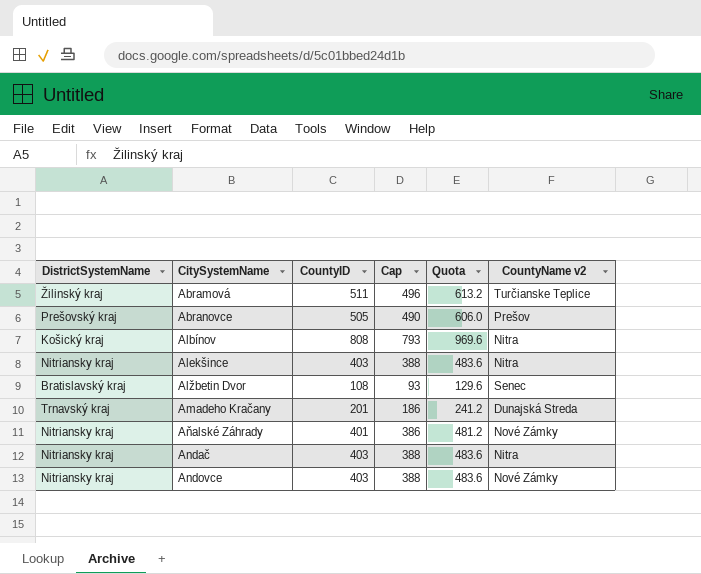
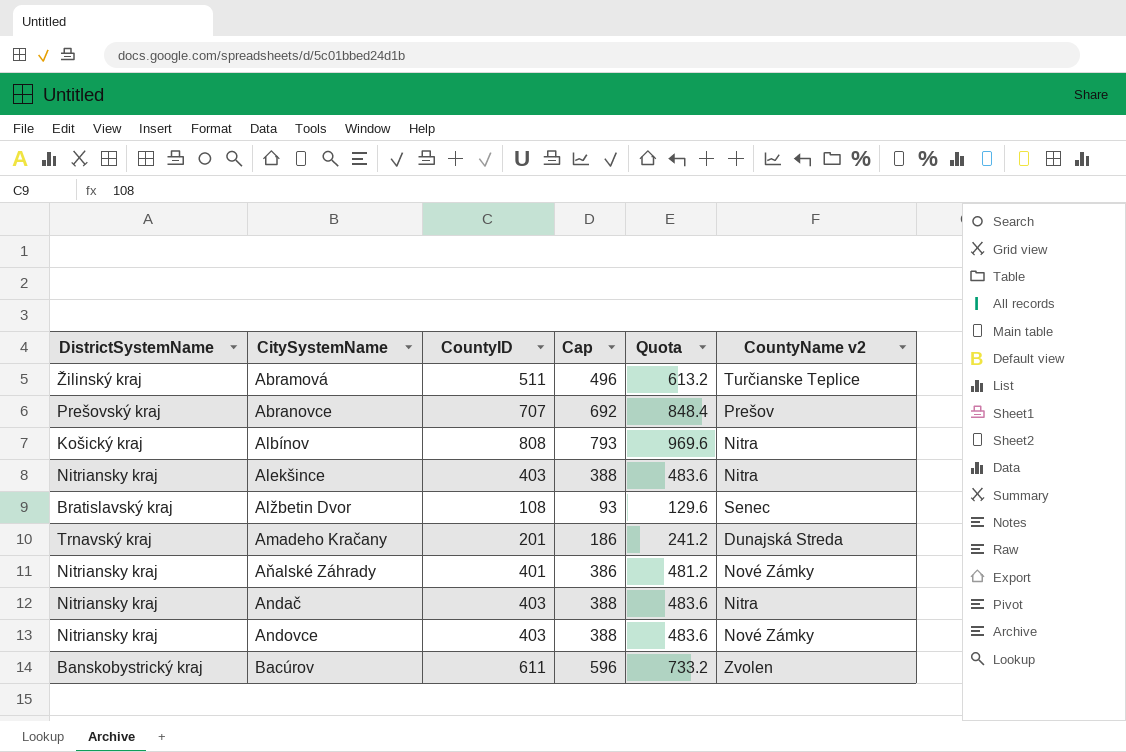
Abranovce | CountyID: 505 -> 707
Abranovce | Cap: 490 -> 692
Abranovce | Quota: 606.0 -> 848.4
row Bacúrov: none -> Banskobystrický kraj | 611 | 596 | 733.2 | Zvolen

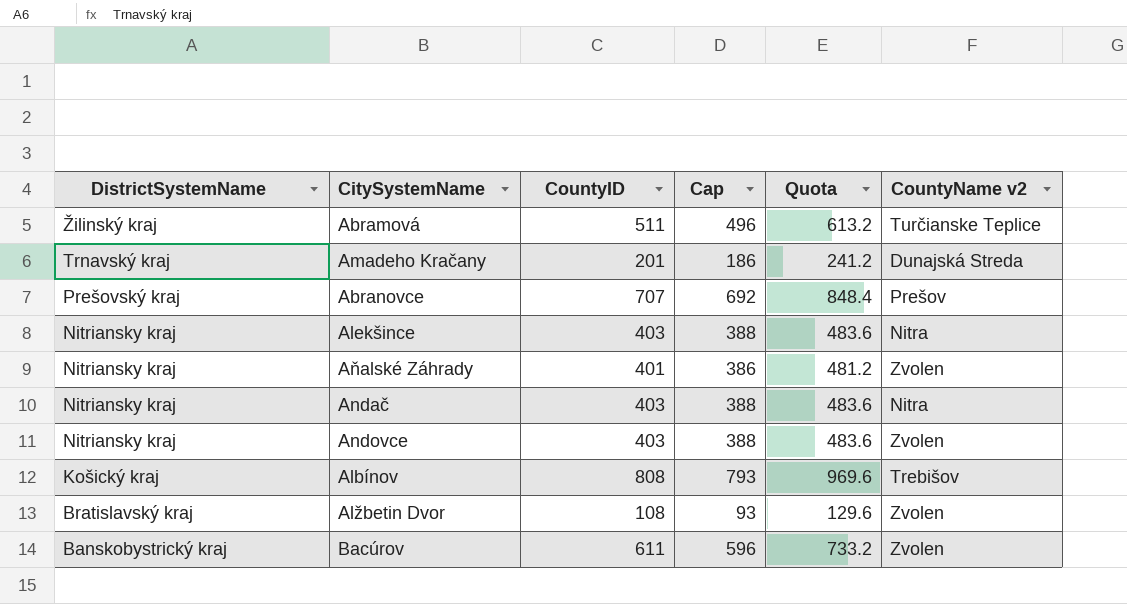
row order: CitySystemName ascending -> DistrictSystemName descending
Aňalské Záhrady | CountyName v2: Nové Zámky -> Zvolen
Andovce | CountyName v2: Nové Zámky -> Zvolen
Albínov | CountyName v2: Nitra -> Trebišov
Alžbetin Dvor | CountyName v2: Senec -> Zvolen

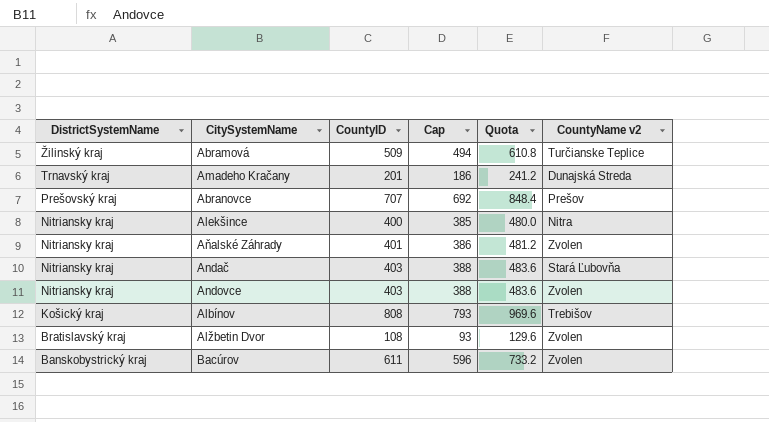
Abramová | CountyID: 511 -> 509
Abramová | Cap: 496 -> 494
Abramová | Quota: 613.2 -> 610.8
Alekšince | CountyID: 403 -> 400
Alekšince | Cap: 388 -> 385
Alekšince | Quota: 483.6 -> 480.0
Andač | CountyName v2: Nitra -> Stará Ľubovňa

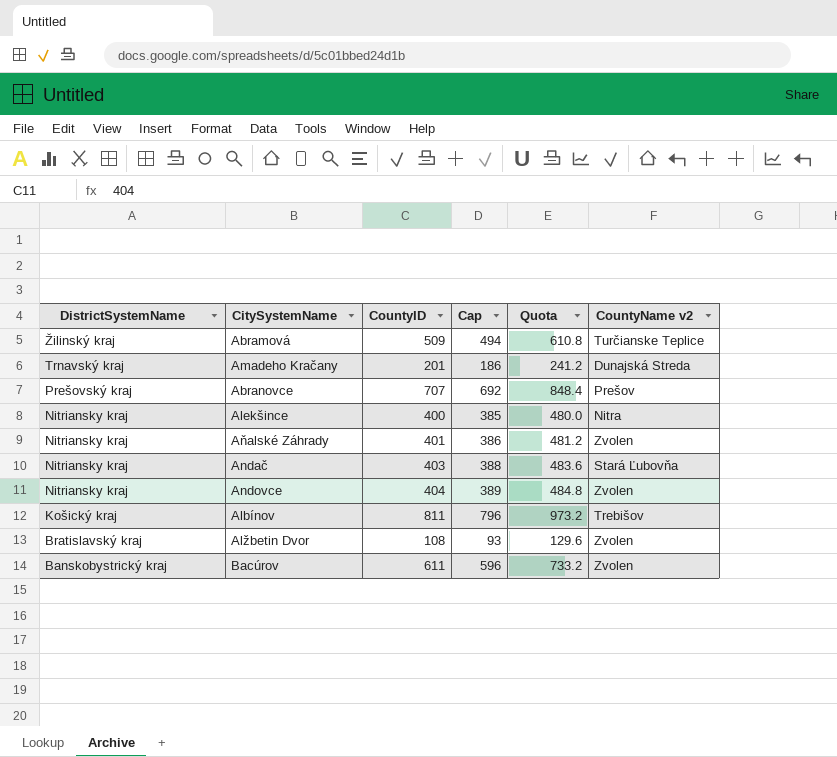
Andovce | CountyID: 403 -> 404
Andovce | Cap: 388 -> 389
Andovce | Quota: 483.6 -> 484.8
Albínov | CountyID: 808 -> 811
Albínov | Cap: 793 -> 796
Albínov | Quota: 969.6 -> 973.2

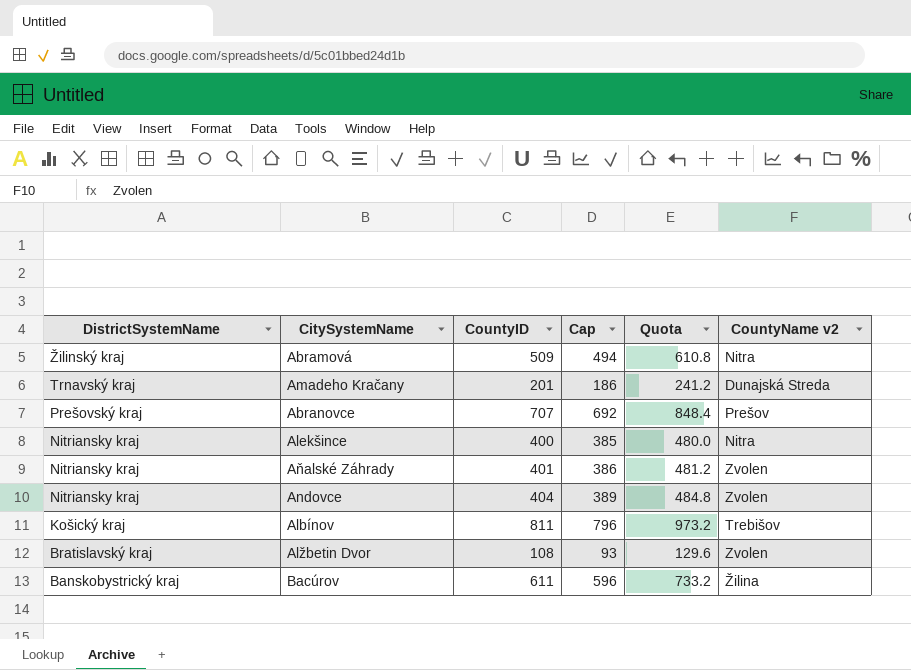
row Andač: Nitriansky kraj | 403 | 388 | 483.6 | Stará Ľubovňa -> none
Abramová | CountyName v2: Turčianske Teplice -> Nitra
Bacúrov | CountyName v2: Zvolen -> Žilina

